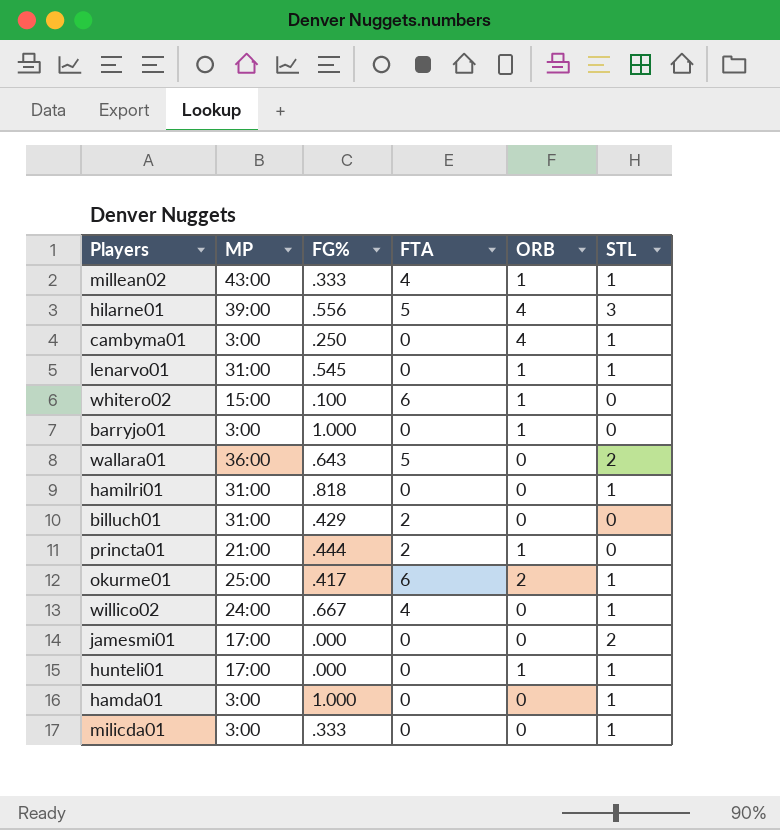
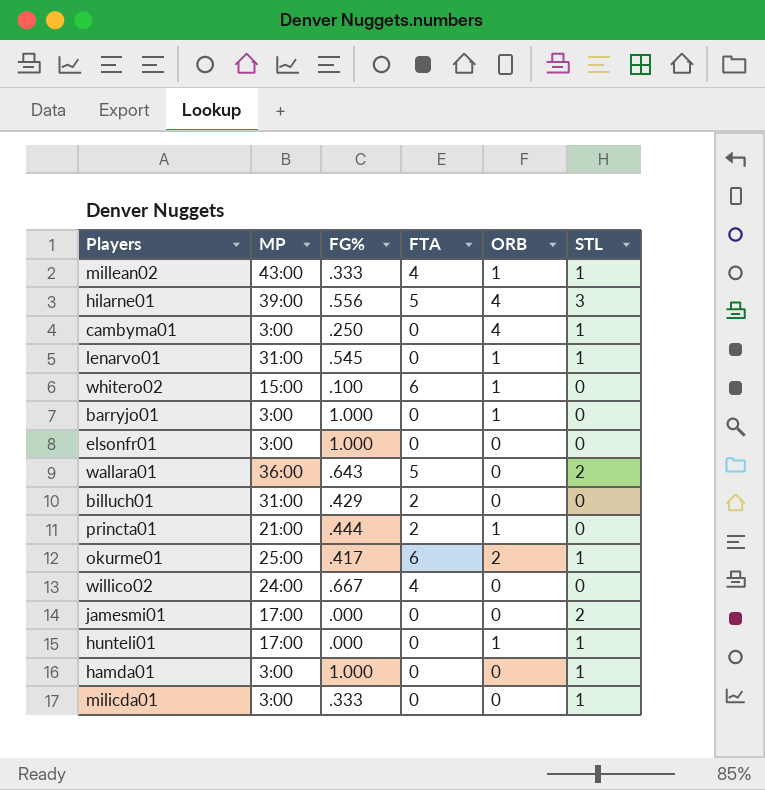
row hamilri01: 31:00 | .818 | 0 | 0 | 1 -> none
row elsonfr01: none -> 3:00 | 1.000 | 0 | 0 | 0
willico02 | STL: 1 -> 0

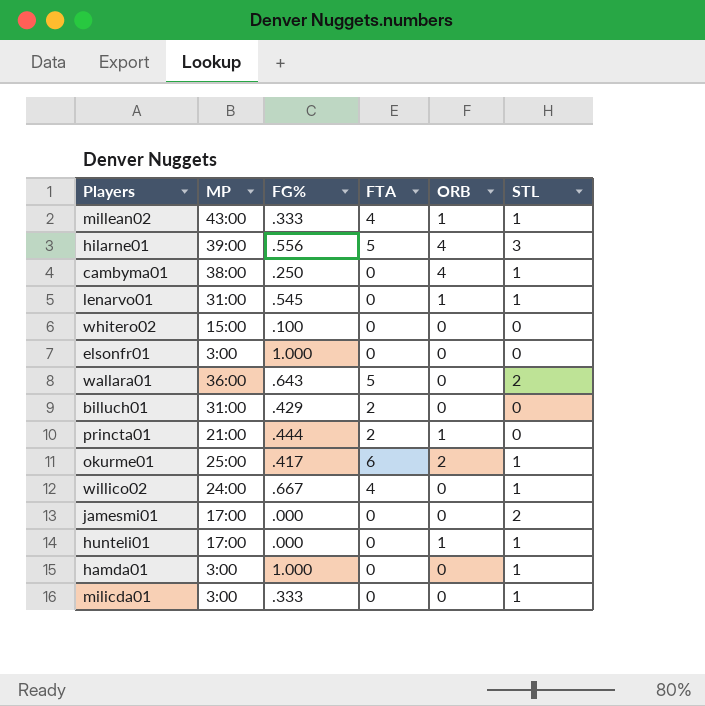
row barryjo01: 3:00 | 1.000 | 0 | 1 | 0 -> none
cambyma01 | MP: 3:00 -> 38:00
whitero02 | FTA: 6 -> 0
whitero02 | ORB: 1 -> 0
willico02 | STL: 0 -> 1

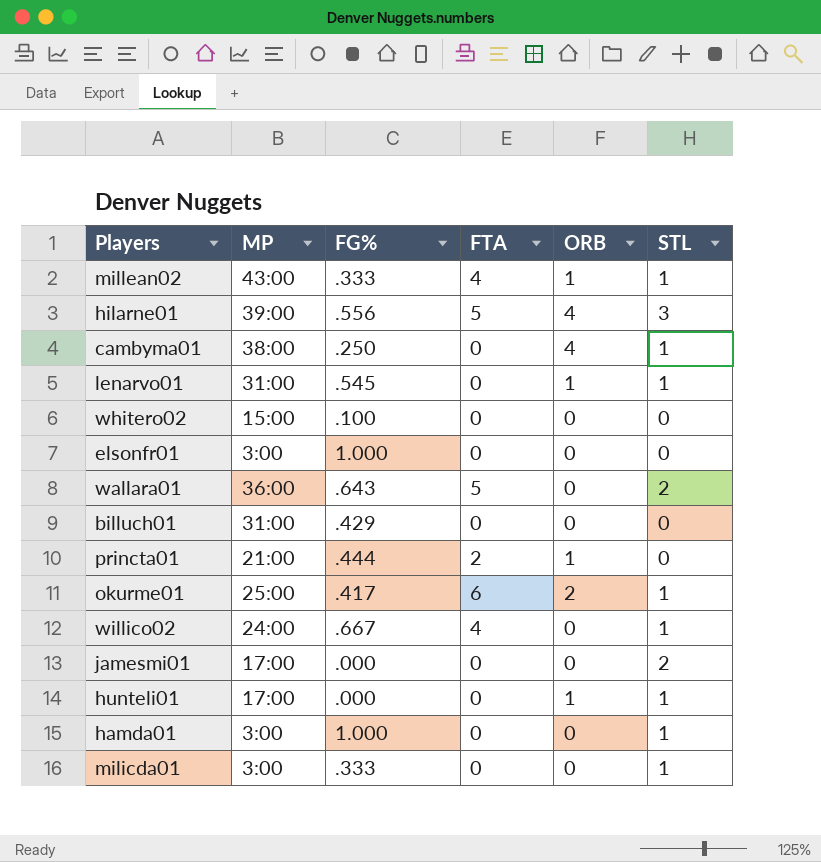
billuch01 | FTA: 2 -> 0

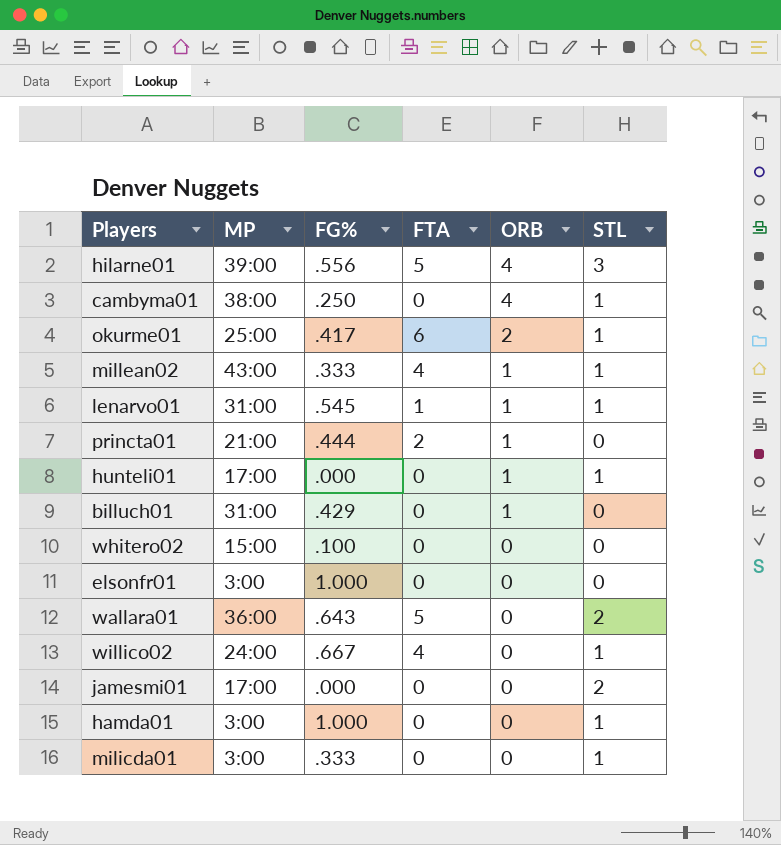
row order: none -> ORB descending
lenarvo01 | FTA: 0 -> 1
billuch01 | ORB: 0 -> 1

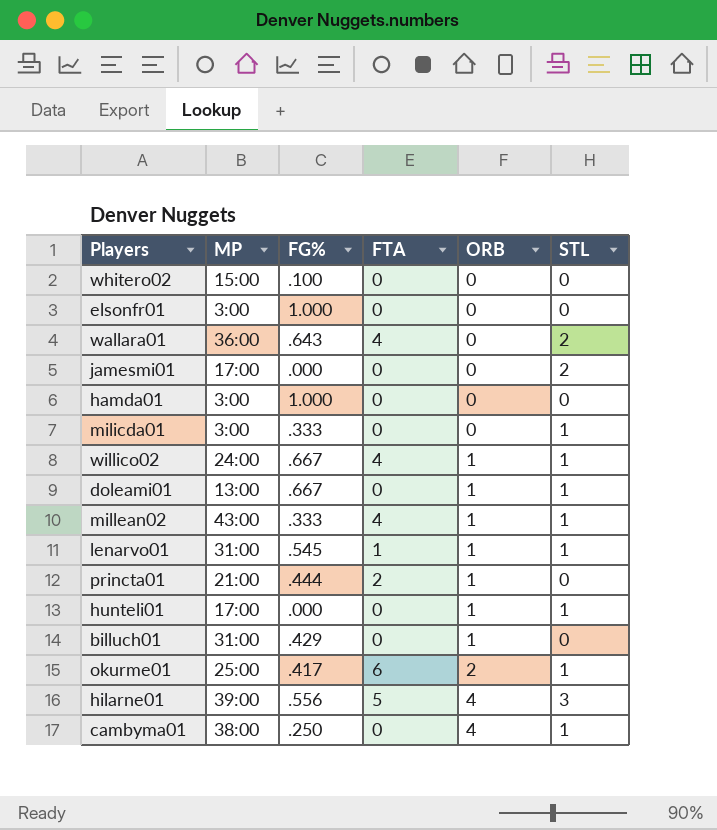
row order: ORB descending -> ORB ascending
wallara01 | FTA: 5 -> 4
hamda01 | STL: 1 -> 0
willico02 | ORB: 0 -> 1
row doleami01: none -> 13:00 | .667 | 0 | 1 | 1

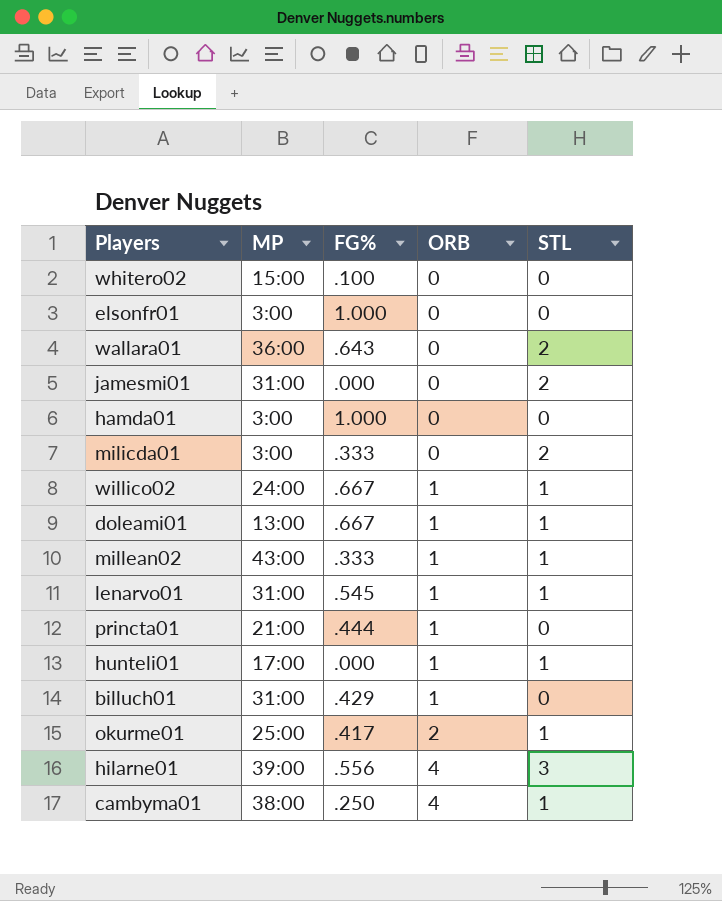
column FTA | position: 4 -> none
jamesmi01 | MP: 17:00 -> 31:00
milicda01 | STL: 1 -> 2

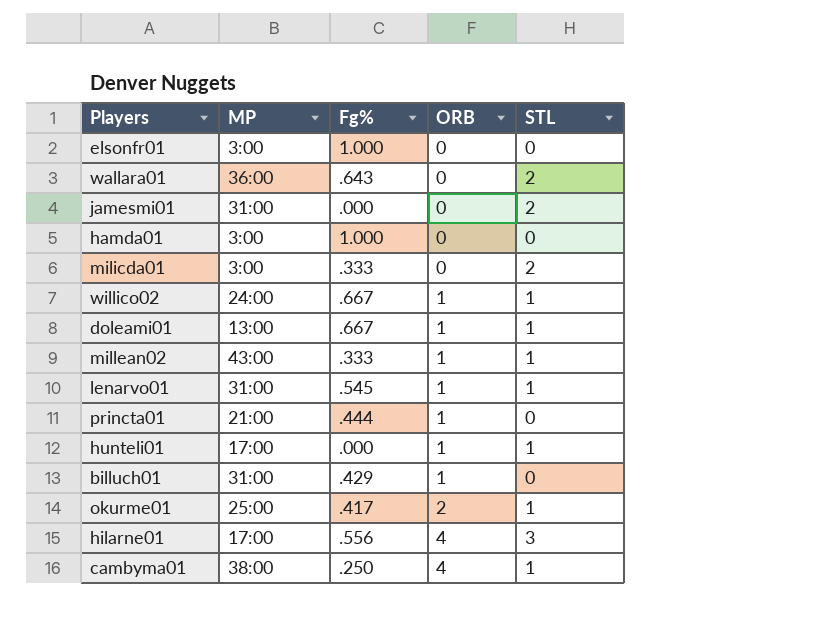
column name: FG% -> Fg%
row whitero02: 15:00 | .100 | 0 | 0 -> none
hilarne01 | MP: 39:00 -> 17:00

